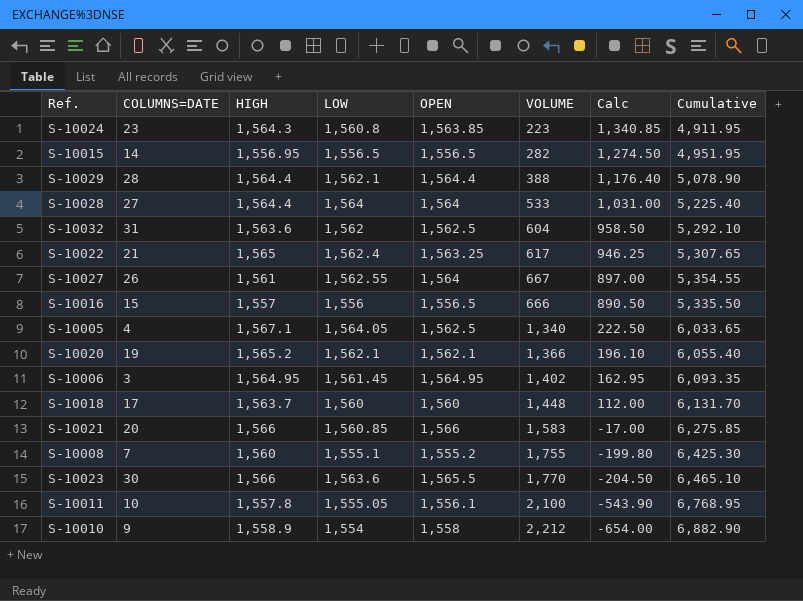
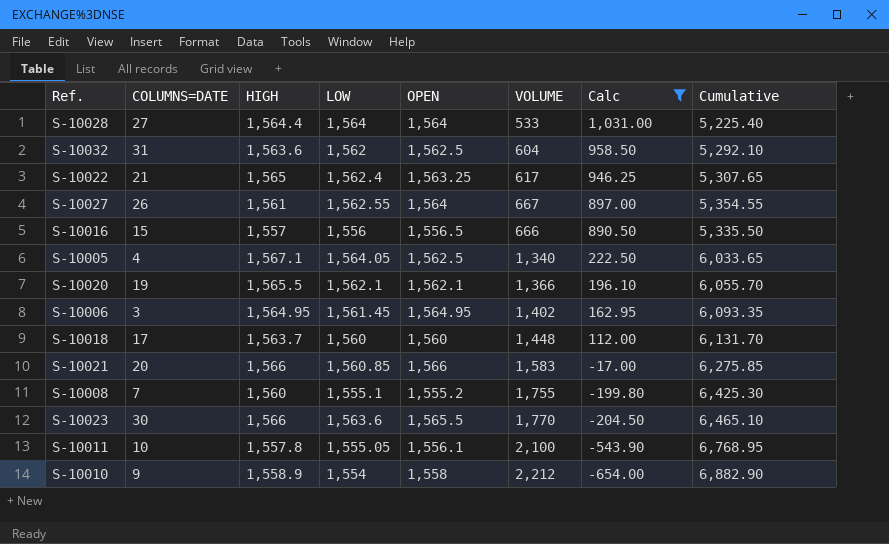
filter: none -> Calc <= 1,031.00
S-10020 | HIGH: 1,565.2 -> 1,565.5
S-10020 | Cumulative: 6,055.40 -> 6,055.70

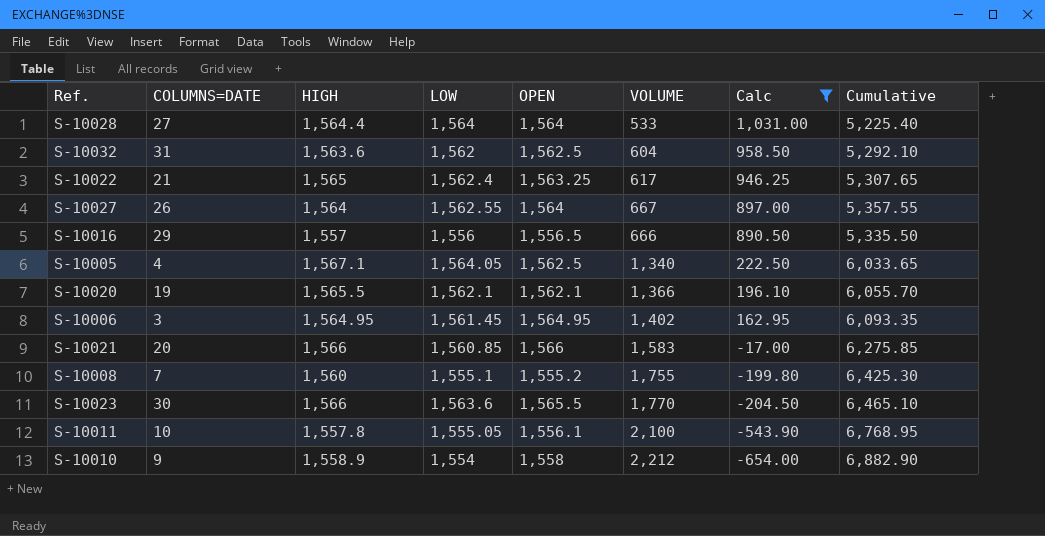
row S-10018: 17 | 1,563.7 | 1,560 | 1,560 | 1,448 | 112.00 | 6,131.70 -> none
S-10027 | HIGH: 1,561 -> 1,564
S-10027 | Cumulative: 5,354.55 -> 5,357.55
S-10016 | COLUMNS=DATE: 15 -> 29

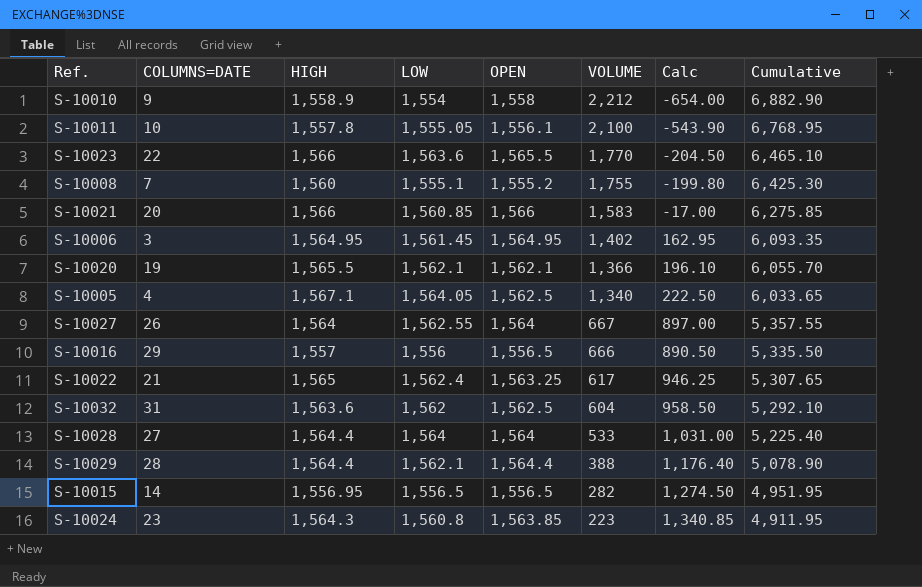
filter: Calc <= 1,031.00 -> none
row order: Calc descending -> VOLUME descending
S-10023 | COLUMNS=DATE: 30 -> 22

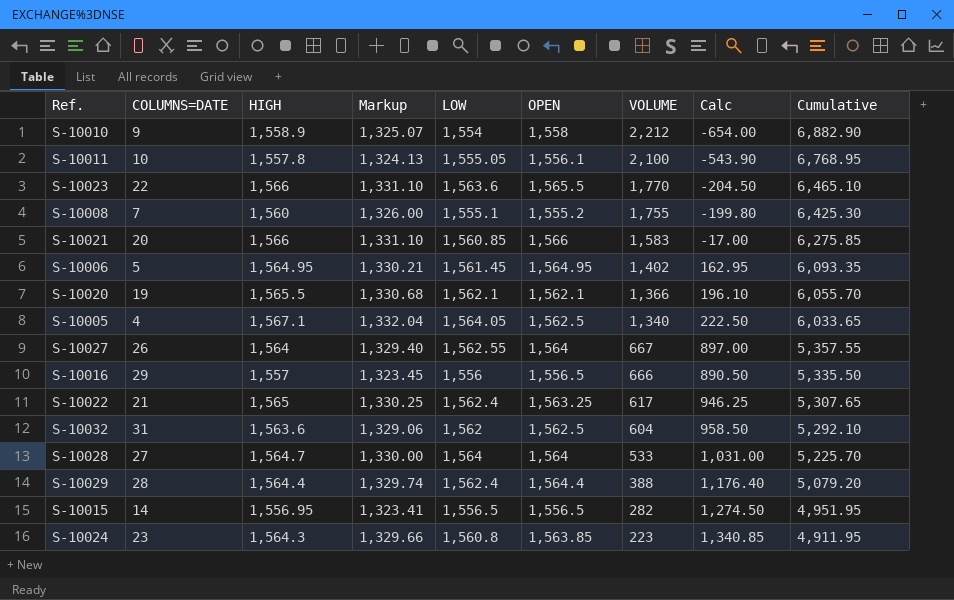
column Markup | formula: none -> [HIGH] * 0.85
S-10006 | COLUMNS=DATE: 3 -> 5
S-10028 | HIGH: 1,564.4 -> 1,564.7
S-10028 | Cumulative: 5,225.40 -> 5,225.70
S-10029 | LOW: 1,562.1 -> 1,562.4
S-10029 | Cumulative: 5,078.90 -> 5,079.20

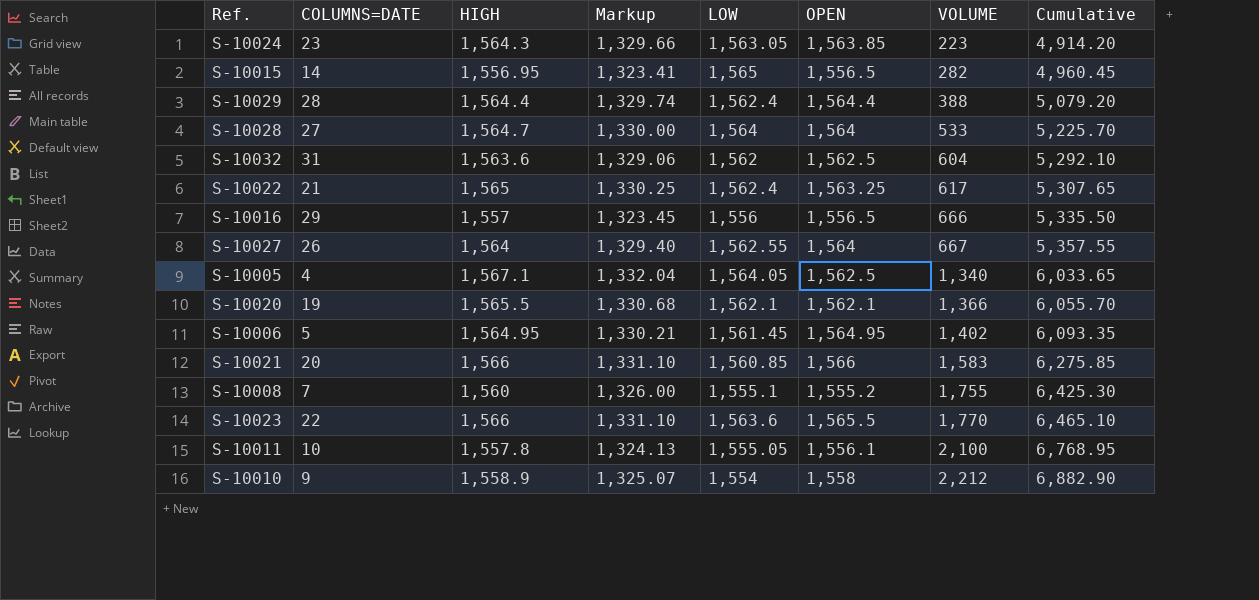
row order: VOLUME descending -> VOLUME ascending
column Calc | formula: [OPEN] - [VOLUME] -> none
S-10024 | LOW: 1,560.8 -> 1,563.05
S-10024 | Cumulative: 4,911.95 -> 4,914.20
S-10015 | LOW: 1,556.5 -> 1,565
S-10015 | Cumulative: 4,951.95 -> 4,960.45

